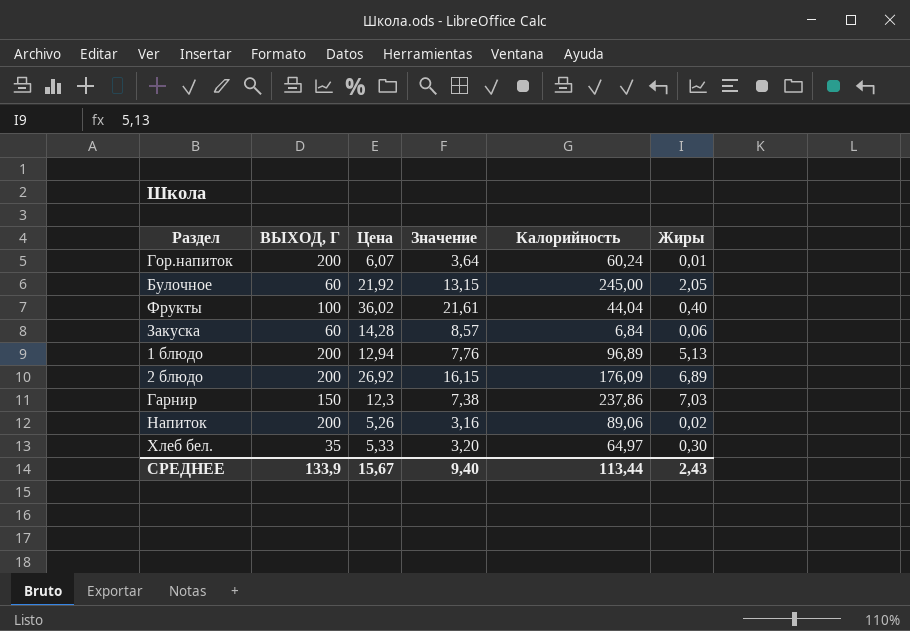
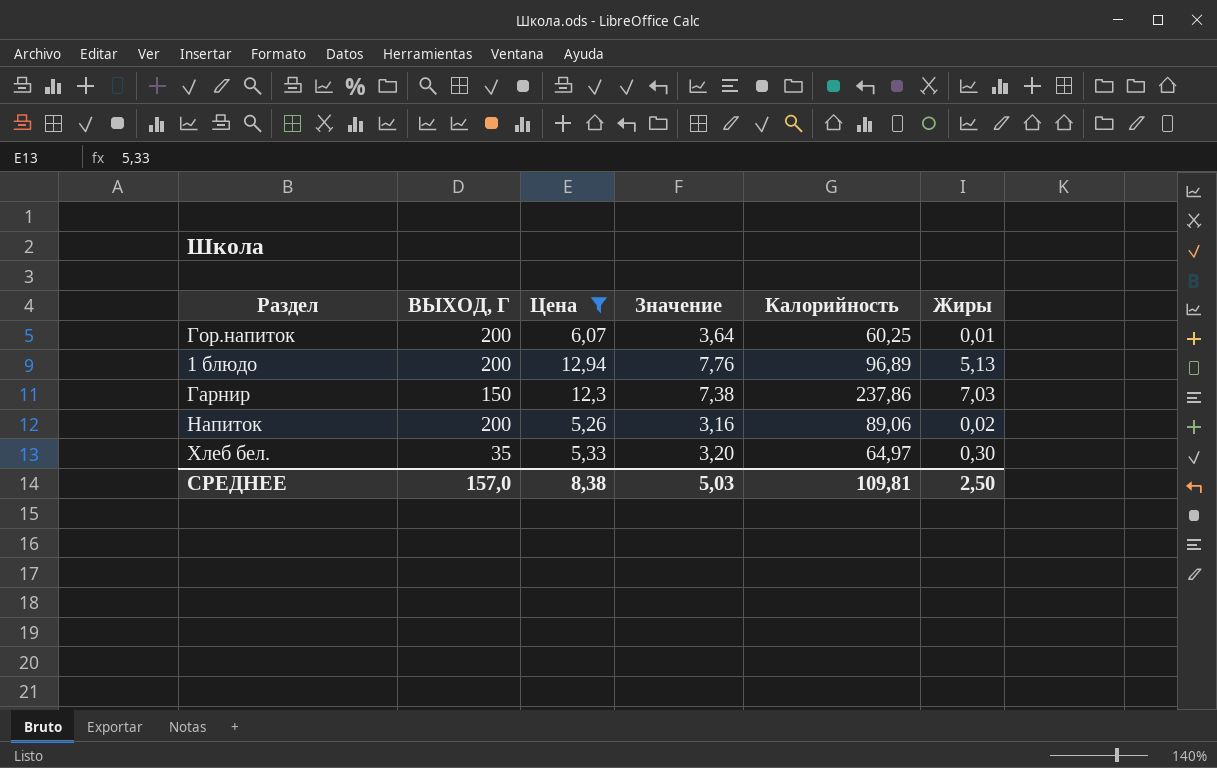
filter: none -> Цена <= 12,94
Гор.напиток | Калорийность: 60,24 -> 60,25
СРЕДНЕЕ | ВЫХОД, Г: 133,9 -> 157,0
СРЕДНЕЕ | Цена: 15,67 -> 8,38
СРЕДНЕЕ | Значение: 9,40 -> 5,03
СРЕДНЕЕ | Калорийность: 113,44 -> 109,81
СРЕДНЕЕ | Жиры: 2,43 -> 2,50

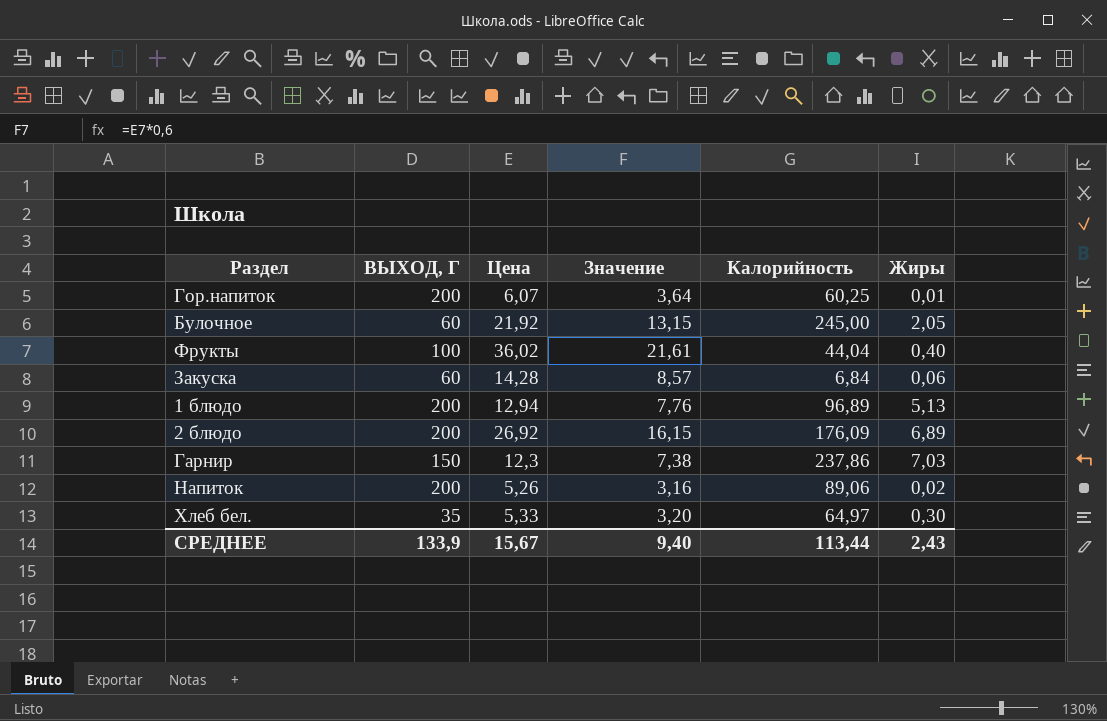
filter: Цена <= 12,94 -> none
СРЕДНЕЕ | ВЫХОД, Г: 157,0 -> 133,9
СРЕДНЕЕ | Цена: 8,38 -> 15,67
СРЕДНЕЕ | Значение: 5,03 -> 9,40
СРЕДНЕЕ | Калорийность: 109,81 -> 113,44
СРЕДНЕЕ | Жиры: 2,50 -> 2,43

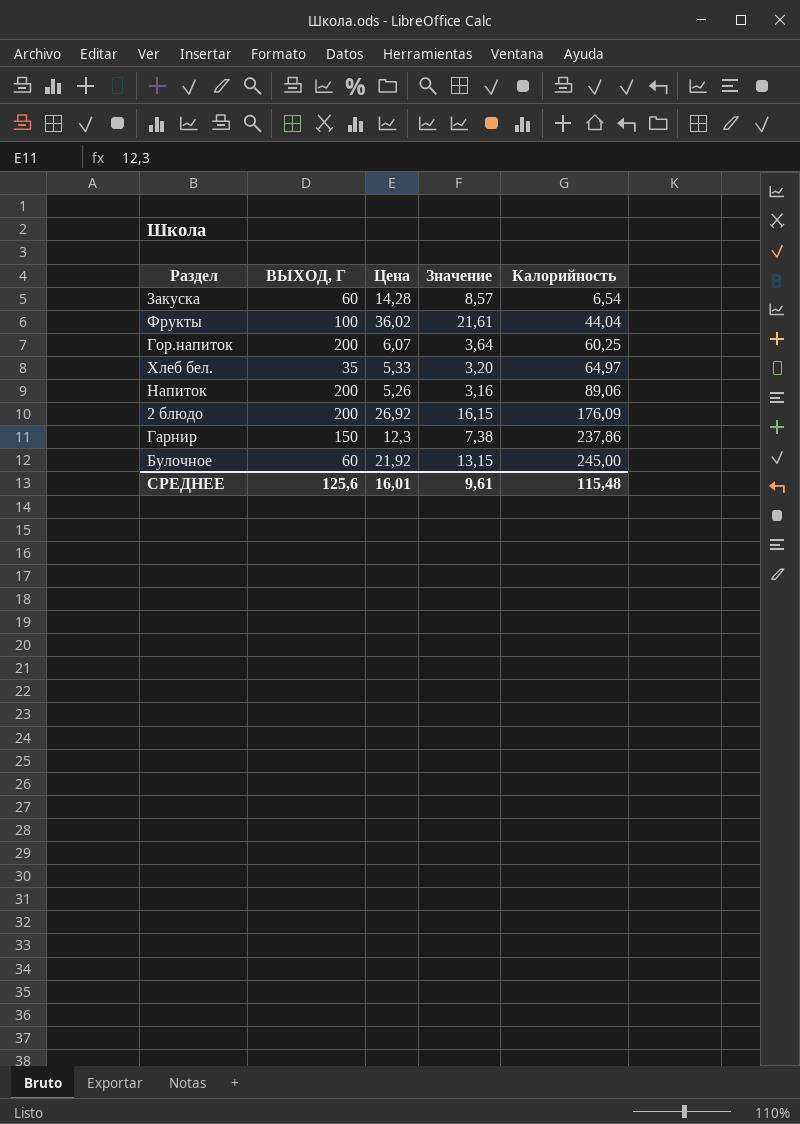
row order: none -> Калорийность ascending
column Жиры | position: 6 -> none
row 1 блюдо: 200 | 12,94 | 7,76 | 96,89 | 5,13 -> none
Закуска | Калорийность: 6,84 -> 6,54
СРЕДНЕЕ | ВЫХОД, Г: 133,9 -> 125,6
СРЕДНЕЕ | Цена: 15,67 -> 16,01
СРЕДНЕЕ | Значение: 9,40 -> 9,61
СРЕДНЕЕ | Калорийность: 113,44 -> 115,48

